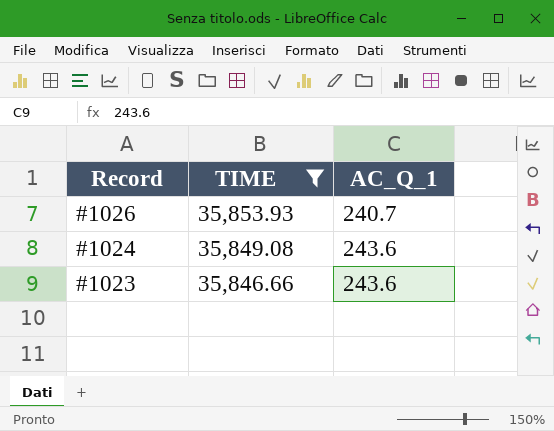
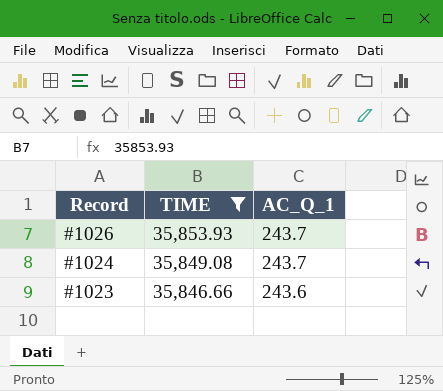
#1026 | AC_Q_1: 240.7 -> 243.7
#1024 | AC_Q_1: 243.6 -> 243.7

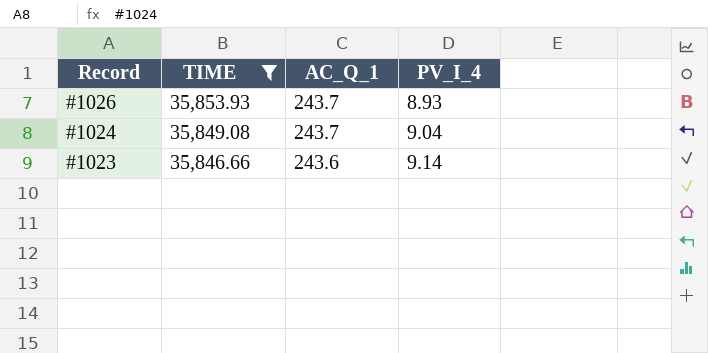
column PV_I_4 | position: none -> 4

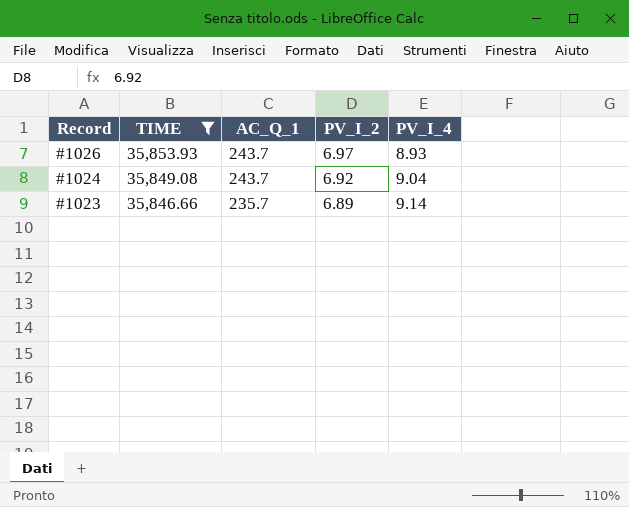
column PV_I_2 | position: none -> 4
#1023 | AC_Q_1: 243.6 -> 235.7

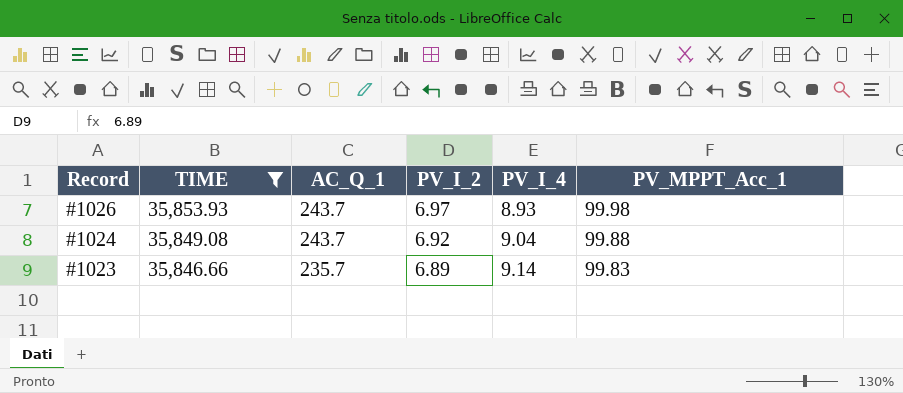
column PV_MPPT_Acc_1 | position: none -> 6

